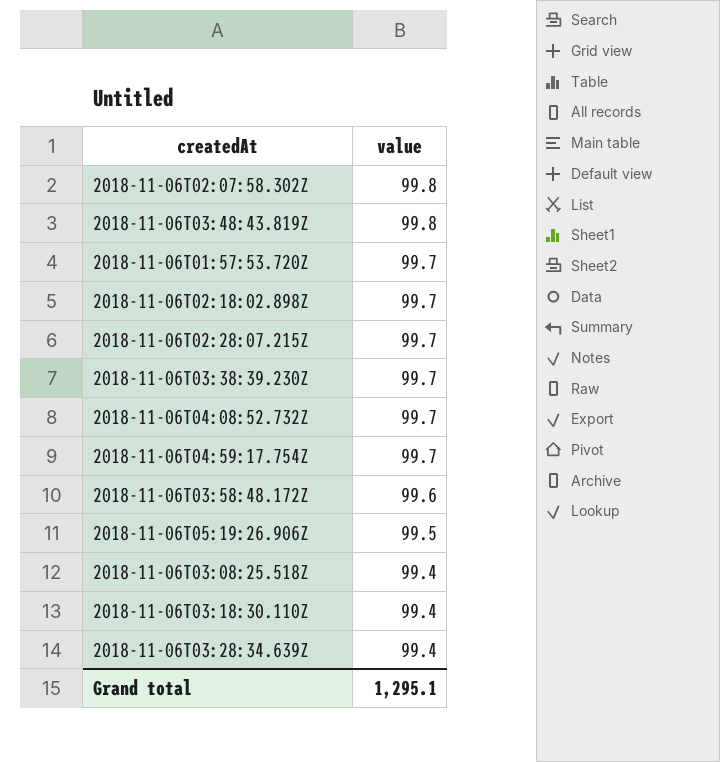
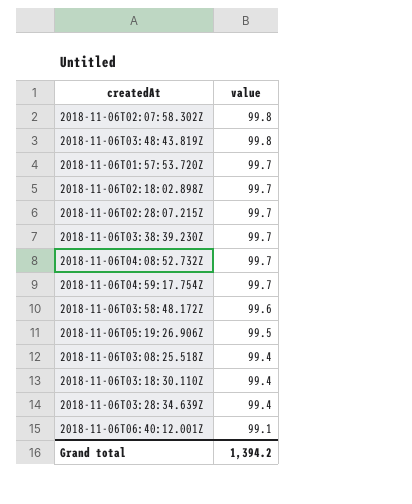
row 2018-11-06T06:40:12.001Z: none -> 99.1
Grand total | value: 1,295.1 -> 1,394.2

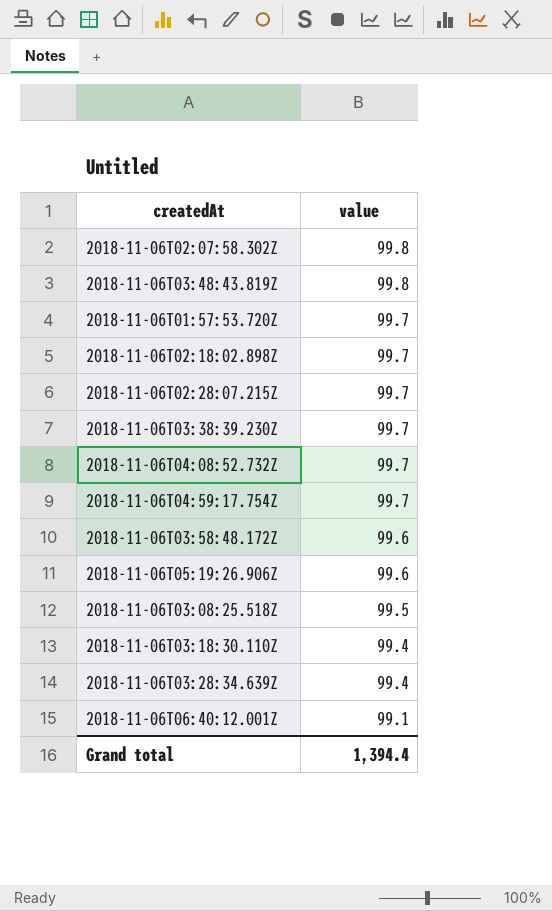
2018-11-06T05:19:26.906Z | value: 99.5 -> 99.6
2018-11-06T03:08:25.518Z | value: 99.4 -> 99.5
Grand total | value: 1,394.2 -> 1,394.4

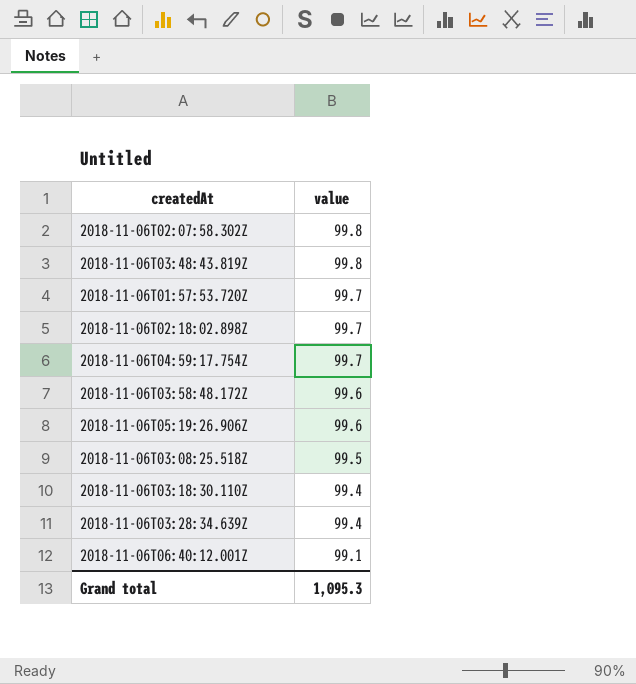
row 2018-11-06T02:28:07.215Z: 99.7 -> none
row 2018-11-06T03:38:39.230Z: 99.7 -> none
row 2018-11-06T04:08:52.732Z: 99.7 -> none
Grand total | value: 1,394.4 -> 1,095.3

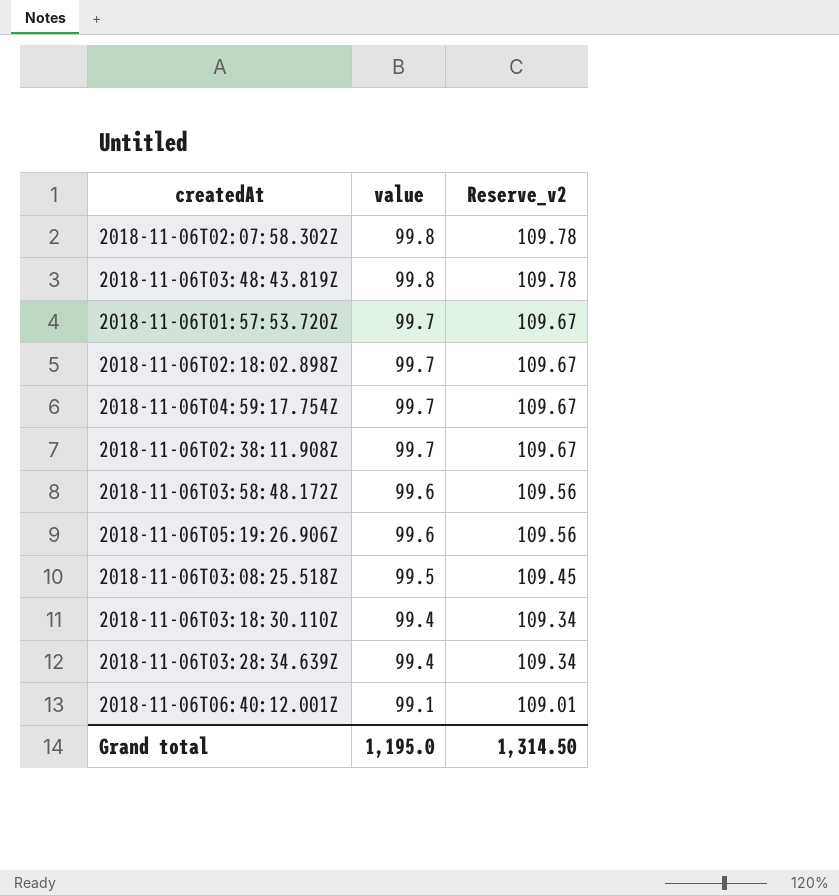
column Reserve_v2 | formula: none -> [value] * 1.1
row 2018-11-06T02:38:11.908Z: none -> 99.7 | 109.67
Grand total | value: 1,095.3 -> 1,195.0

